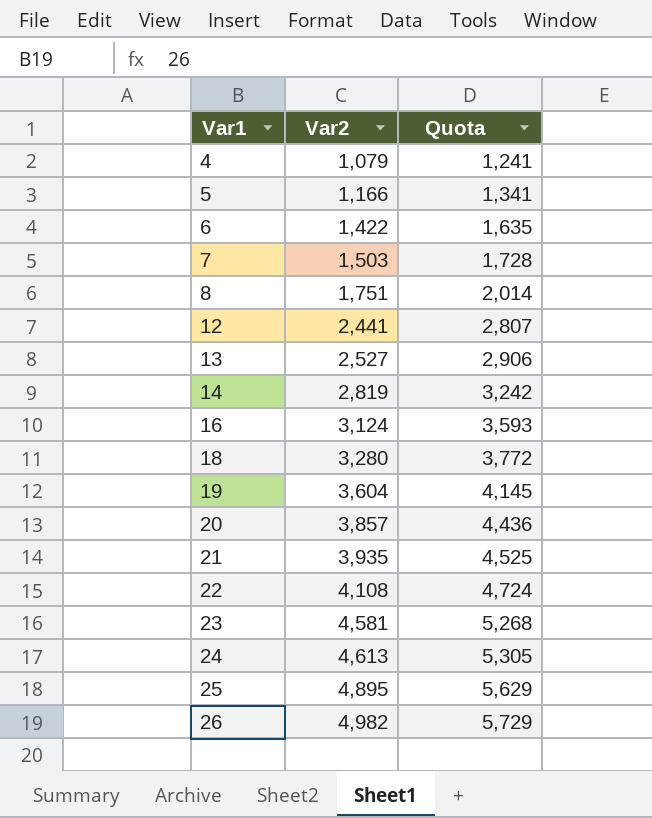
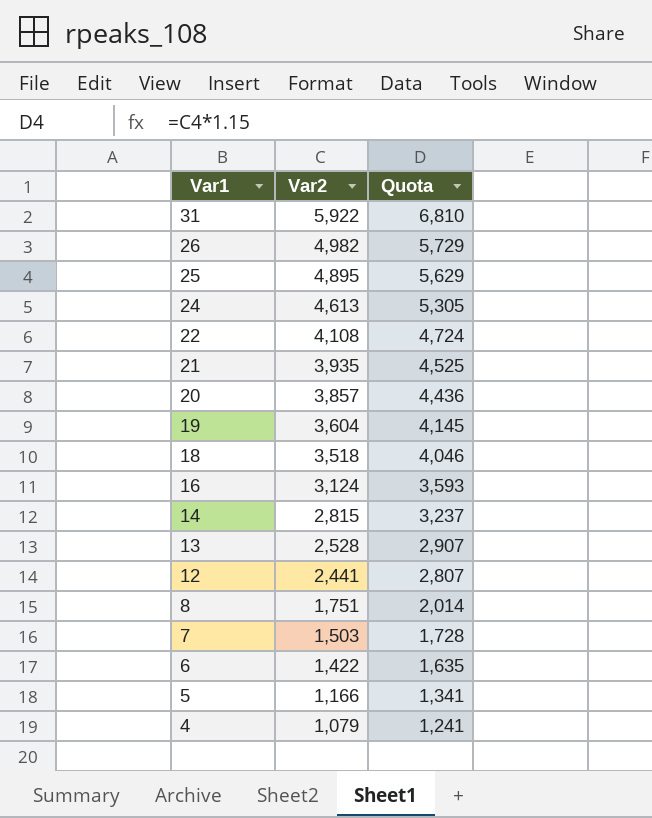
row order: Var1 ascending -> Var1 descending
row 23: 4,581 | 5,268 -> none
row 31: none -> 5,922 | 6,810
18 | Var2: 3,280 -> 3,518
18 | Quota: 3,772 -> 4,046
14 | Var2: 2,819 -> 2,815
14 | Quota: 3,242 -> 3,237
13 | Var2: 2,527 -> 2,528
13 | Quota: 2,906 -> 2,907

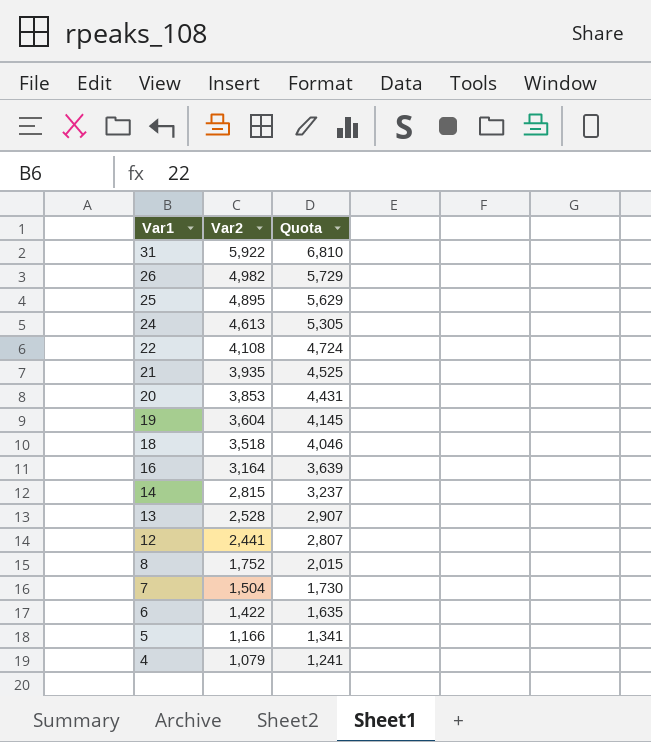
20 | Var2: 3,857 -> 3,853
20 | Quota: 4,436 -> 4,431
16 | Var2: 3,124 -> 3,164
16 | Quota: 3,593 -> 3,639
8 | Var2: 1,751 -> 1,752
8 | Quota: 2,014 -> 2,015
7 | Var2: 1,503 -> 1,504
7 | Quota: 1,728 -> 1,730

